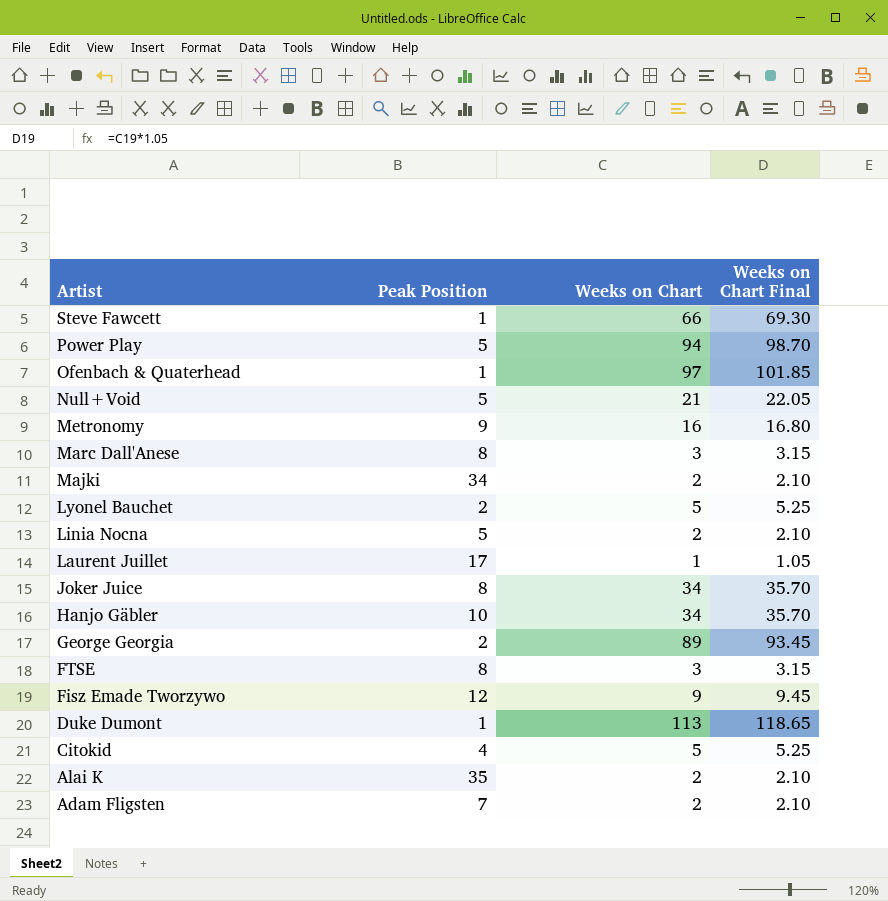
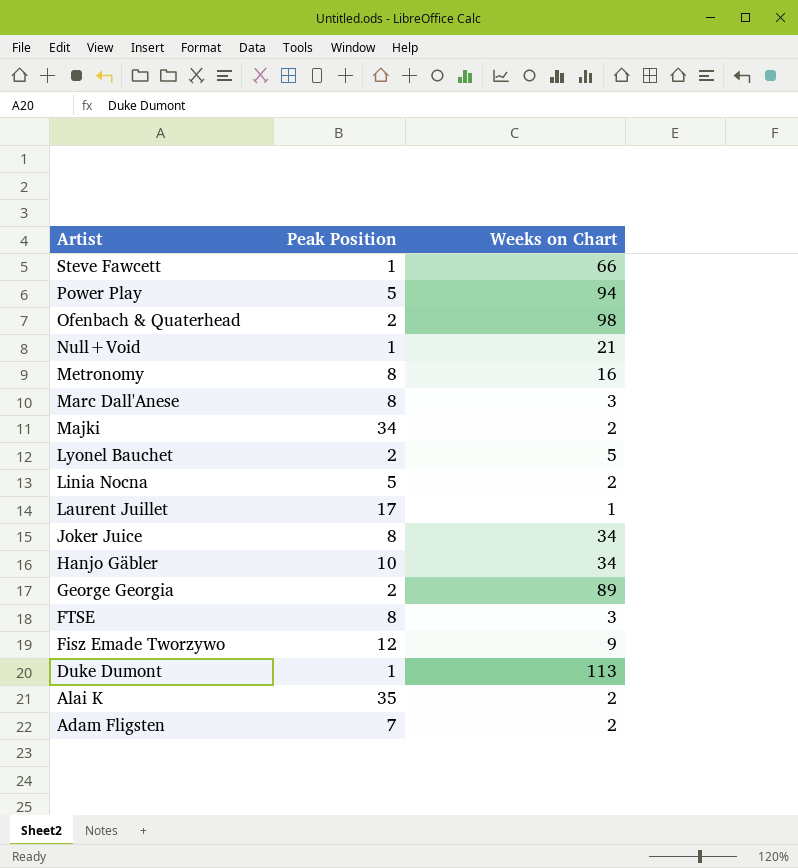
column Weeks on Chart Final | formula: [Weeks on Chart] * 1.05 -> none
row Citokid: 4 | 5 | 5.25 -> none
Ofenbach & Quaterhead | Peak Position: 1 -> 2
Ofenbach & Quaterhead | Weeks on Chart: 97 -> 98
Null+Void | Peak Position: 5 -> 1
Metronomy | Peak Position: 9 -> 8

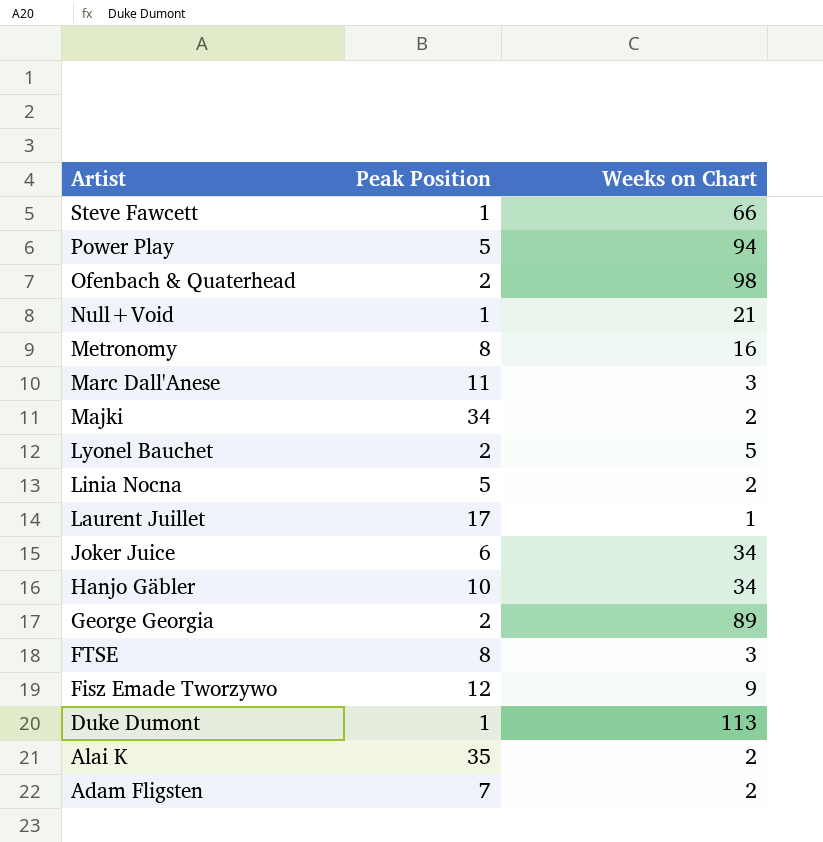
Marc Dall'Anese | Peak Position: 8 -> 11
Joker Juice | Peak Position: 8 -> 6

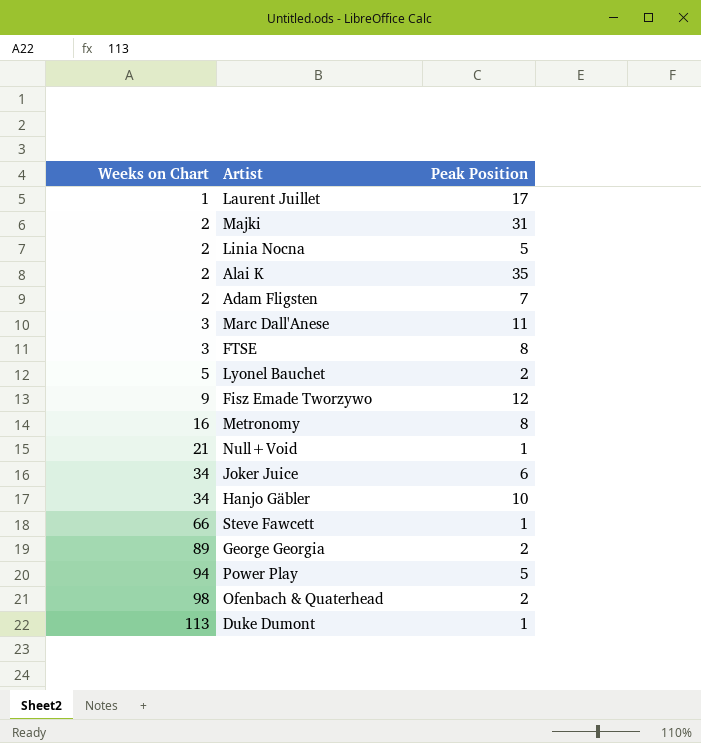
row order: Artist descending -> Weeks on Chart ascending
column Weeks on Chart | position: 3 -> 1
Majki | Peak Position: 34 -> 31

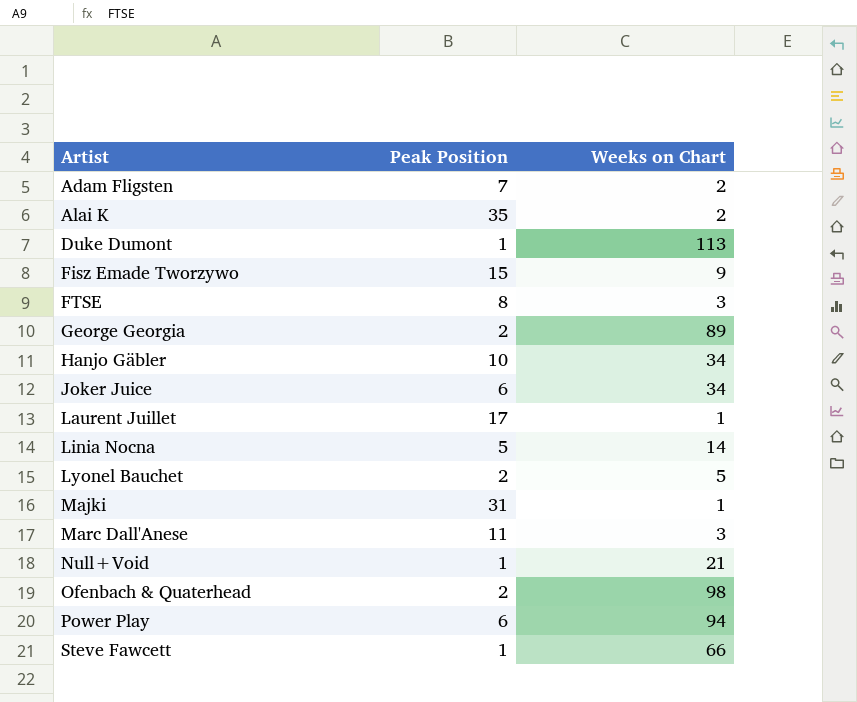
row order: Weeks on Chart ascending -> Artist ascending
column Weeks on Chart | position: 1 -> 3
row Metronomy: 16 | 8 -> none
Fisz Emade Tworzywo | Peak Position: 12 -> 15
Linia Nocna | Weeks on Chart: 2 -> 14
Majki | Weeks on Chart: 2 -> 1
Power Play | Peak Position: 5 -> 6

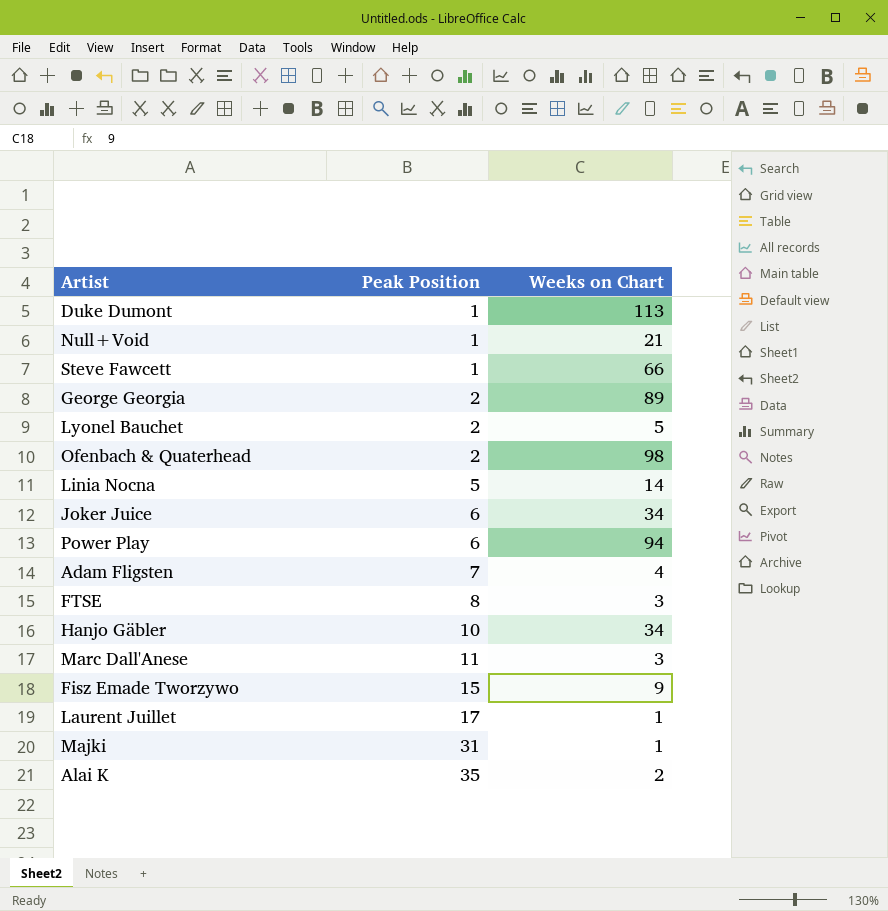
row order: Artist ascending -> Peak Position ascending
Adam Fligsten | Weeks on Chart: 2 -> 4

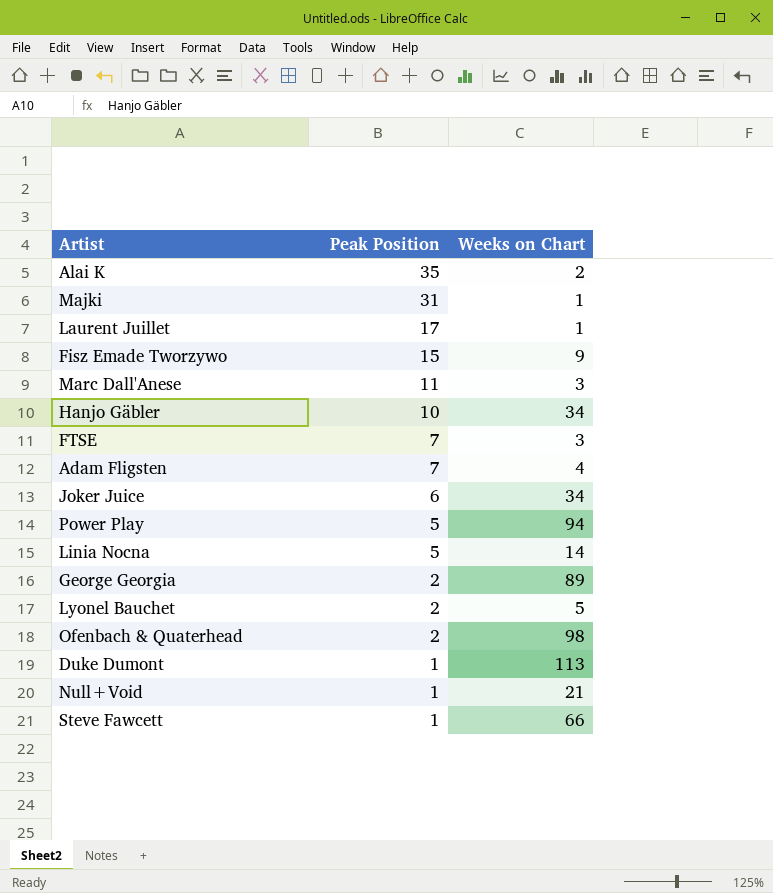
row order: Peak Position ascending -> Peak Position descending
FTSE | Peak Position: 8 -> 7
Power Play | Peak Position: 6 -> 5

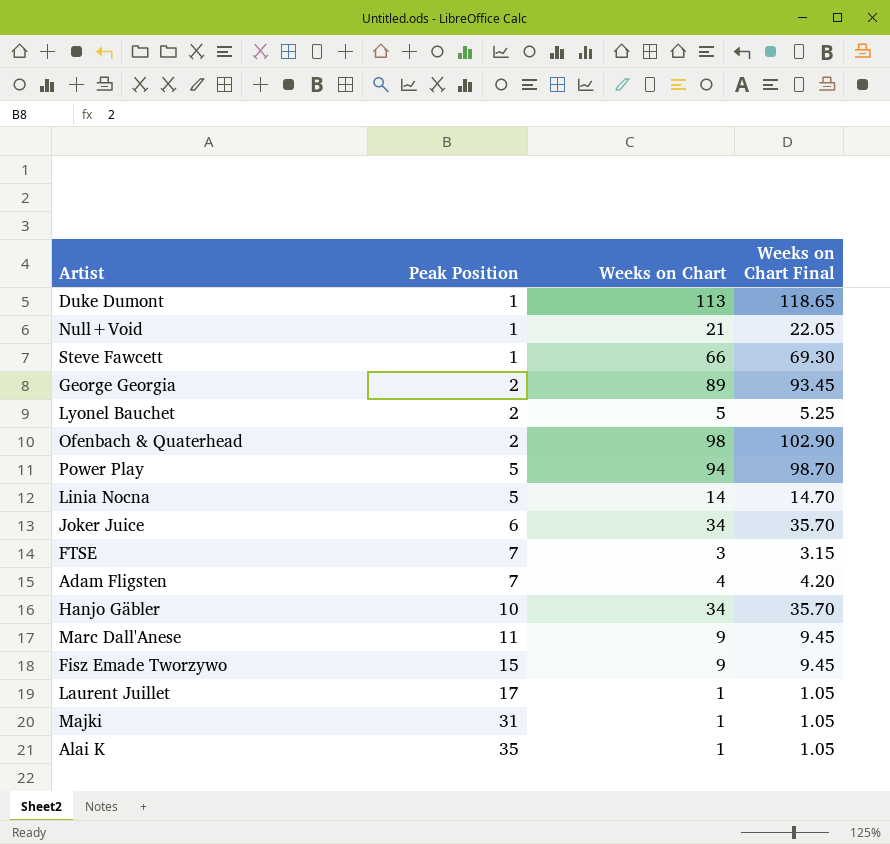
row order: Peak Position descending -> Peak Position ascending
column Weeks on Chart Final | formula: none -> [Weeks on Chart] * 1.05
Marc Dall'Anese | Weeks on Chart: 3 -> 9
Alai K | Weeks on Chart: 2 -> 1

